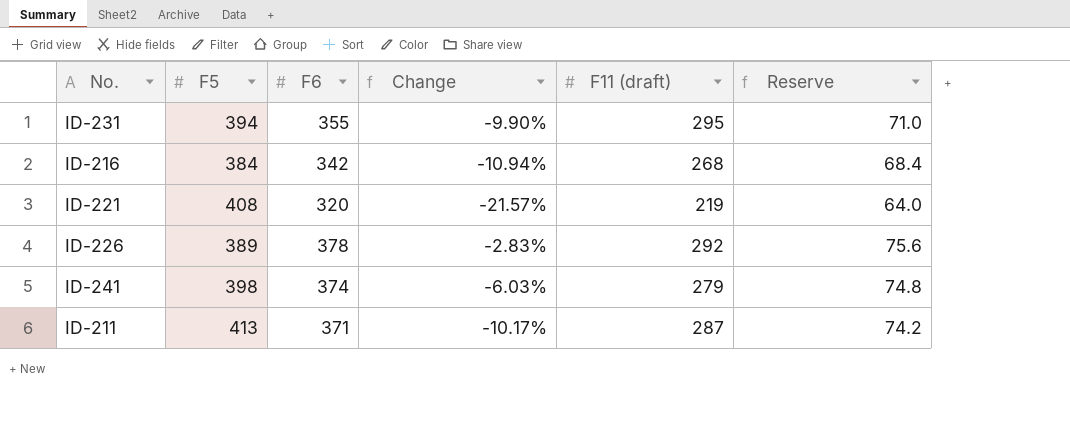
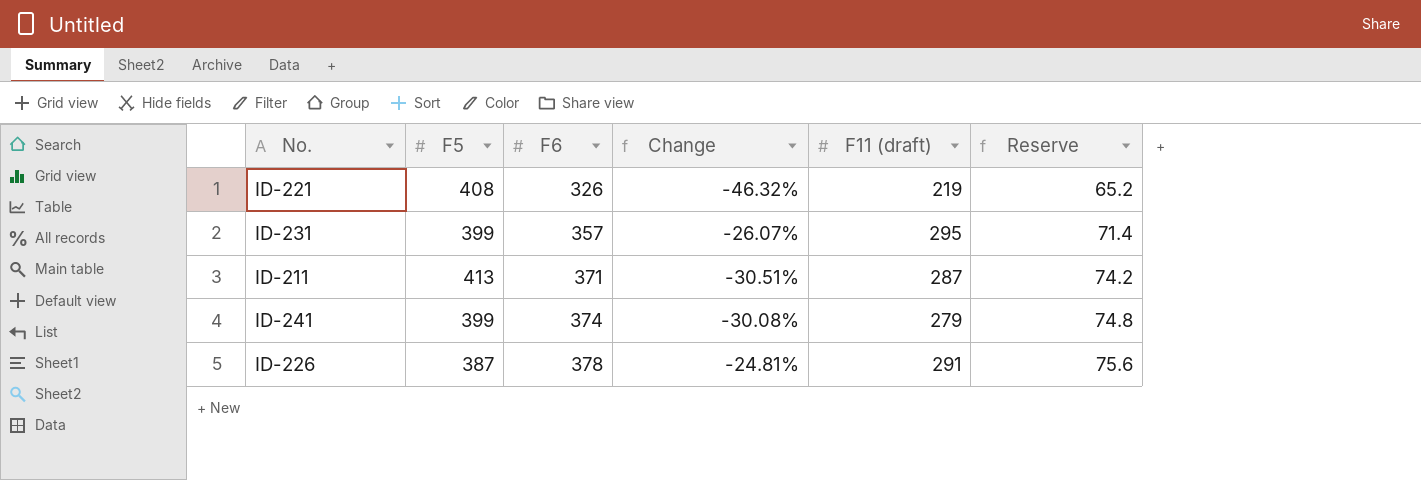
row order: none -> F6 ascending
column Change | formula: ([F6] - [F5]) / [F5] -> ([F11 (draft)] - [F5]) / [F5]
row ID-216: 384 | 342 | -10.94% | 268 | 68.4 -> none
ID-221 | F6: 320 -> 326
ID-221 | Reserve: 64.0 -> 65.2
ID-231 | F5: 394 -> 399
ID-231 | F6: 355 -> 357
ID-231 | Reserve: 71.0 -> 71.4
ID-241 | F5: 398 -> 399
ID-226 | F5: 389 -> 387
ID-226 | F11 (draft): 292 -> 291

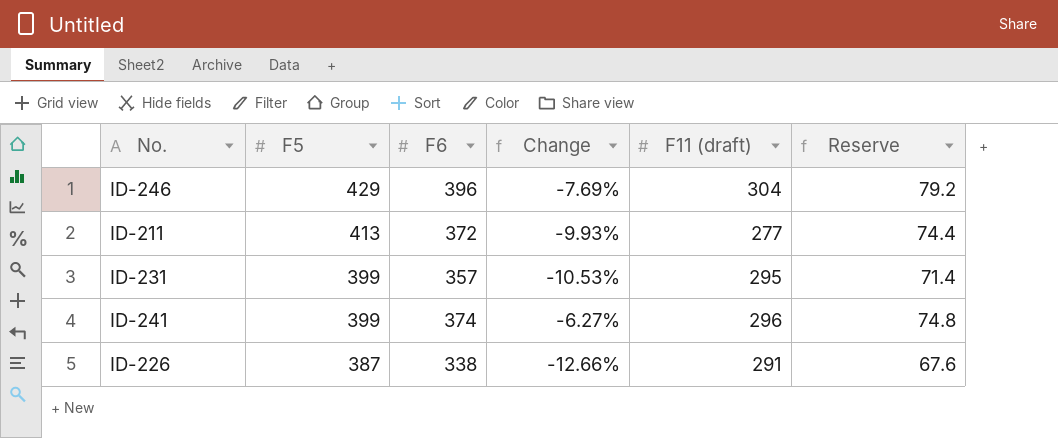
row order: F6 ascending -> F5 descending
column Change | formula: ([F11 (draft)] - [F5]) / [F5] -> ([F6] - [F5]) / [F5]
row ID-221: 408 | 326 | -46.32% | 219 | 65.2 -> none
row ID-246: none -> 429 | 396 | -7.69% | 304 | 79.2
ID-211 | F6: 371 -> 372
ID-211 | F11 (draft): 287 -> 277
ID-211 | Reserve: 74.2 -> 74.4
ID-241 | F11 (draft): 279 -> 296
ID-226 | F6: 378 -> 338
ID-226 | Reserve: 75.6 -> 67.6

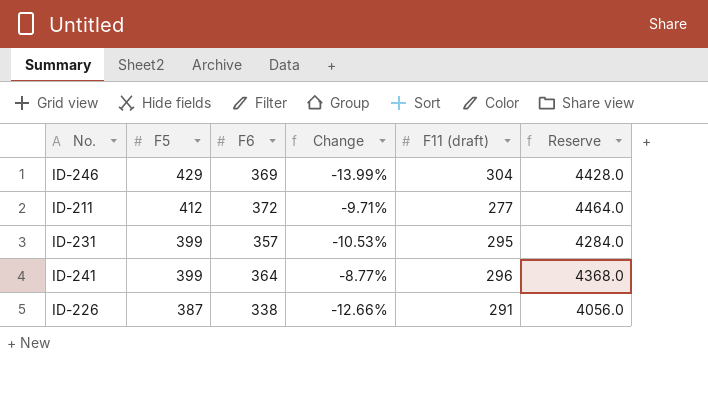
column Reserve | formula: [F6] * 0.2 -> [F6] * 12
ID-246 | F6: 396 -> 369
ID-246 | Change: -7.69% -> -13.99%
ID-211 | F5: 413 -> 412
ID-211 | Change: -9.93% -> -9.71%
ID-241 | F6: 374 -> 364
ID-241 | Change: -6.27% -> -8.77%

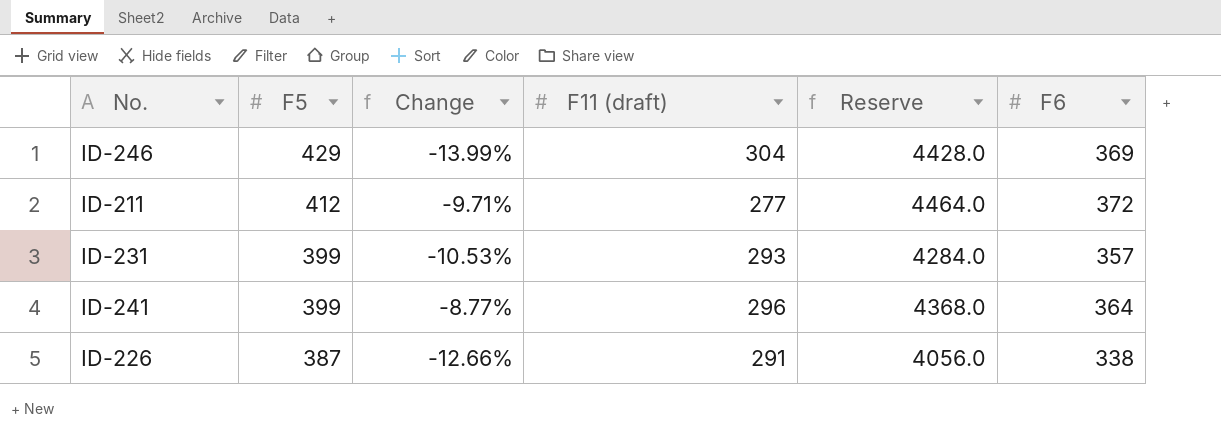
column F6 | position: 3 -> 6
ID-231 | F11 (draft): 295 -> 293

